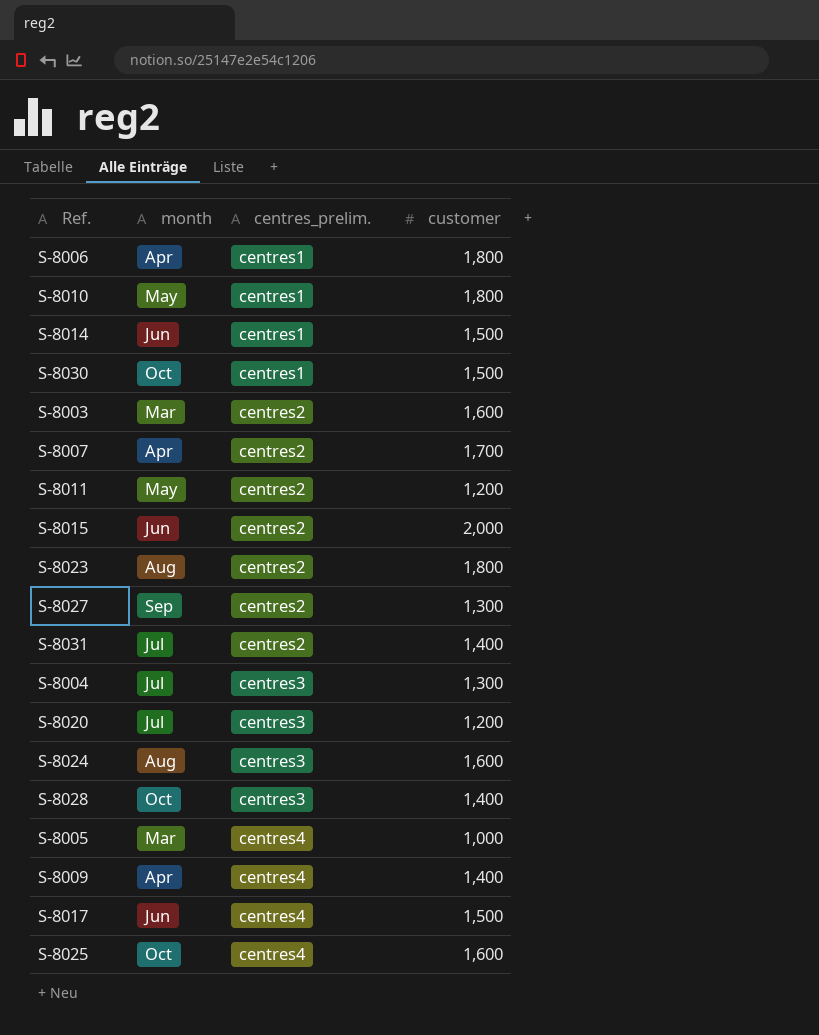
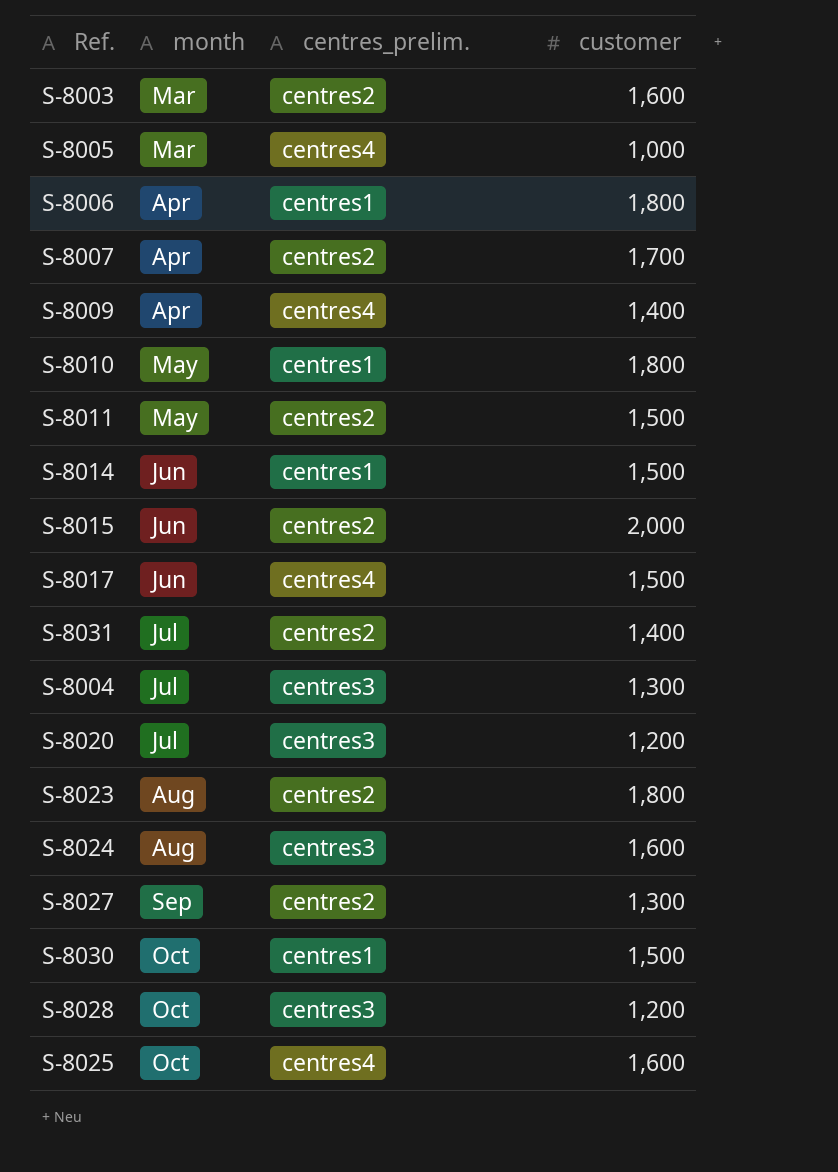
row order: centres_prelim. ascending -> month ascending
S-8011 | customer: 1,200 -> 1,500
S-8028 | customer: 1,400 -> 1,200

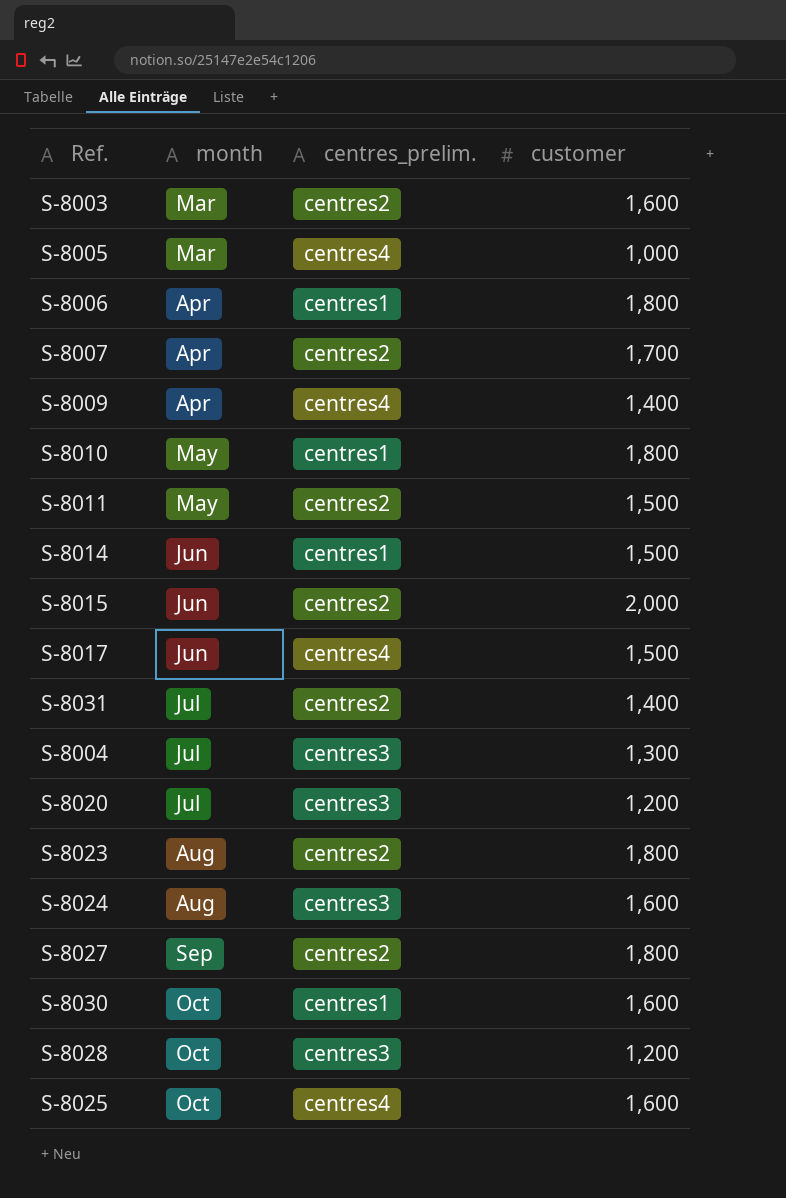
S-8027 | customer: 1,300 -> 1,800
S-8030 | customer: 1,500 -> 1,600

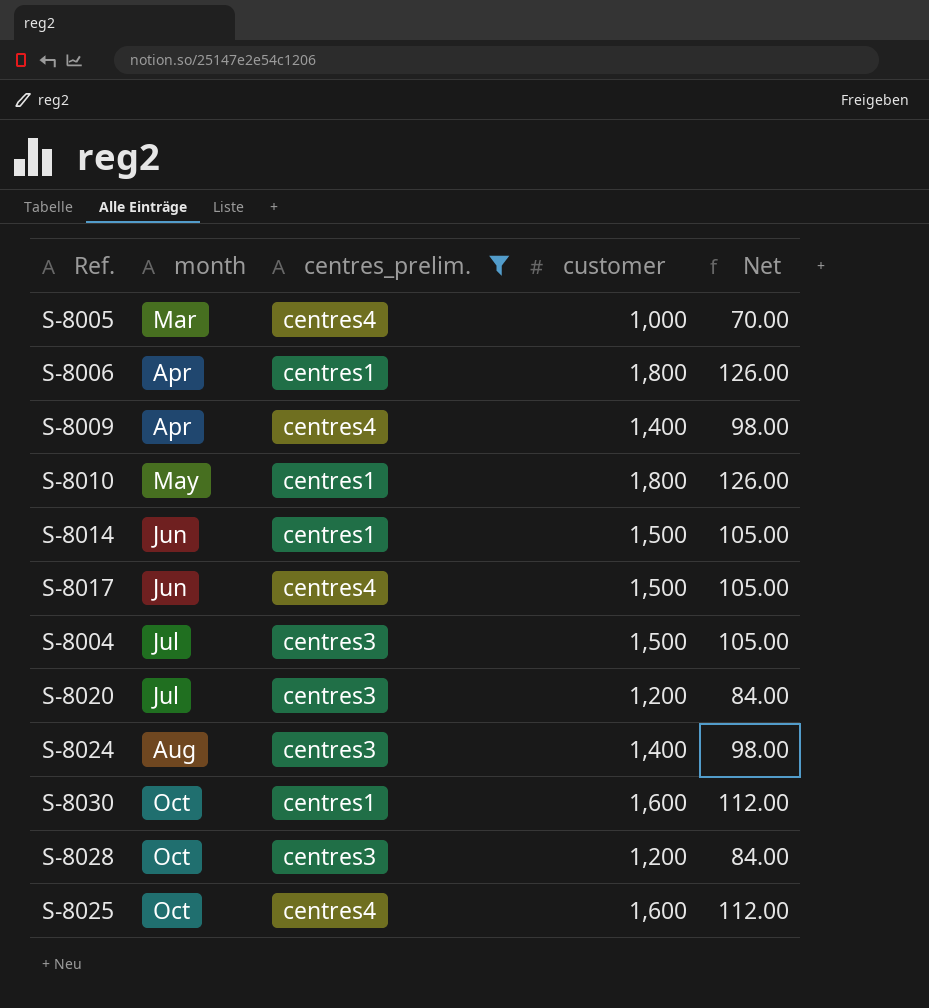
filter: none -> centres_prelim. != centres2
column Net | formula: none -> [customer] * 0.07
S-8004 | customer: 1,300 -> 1,500
S-8024 | customer: 1,600 -> 1,400

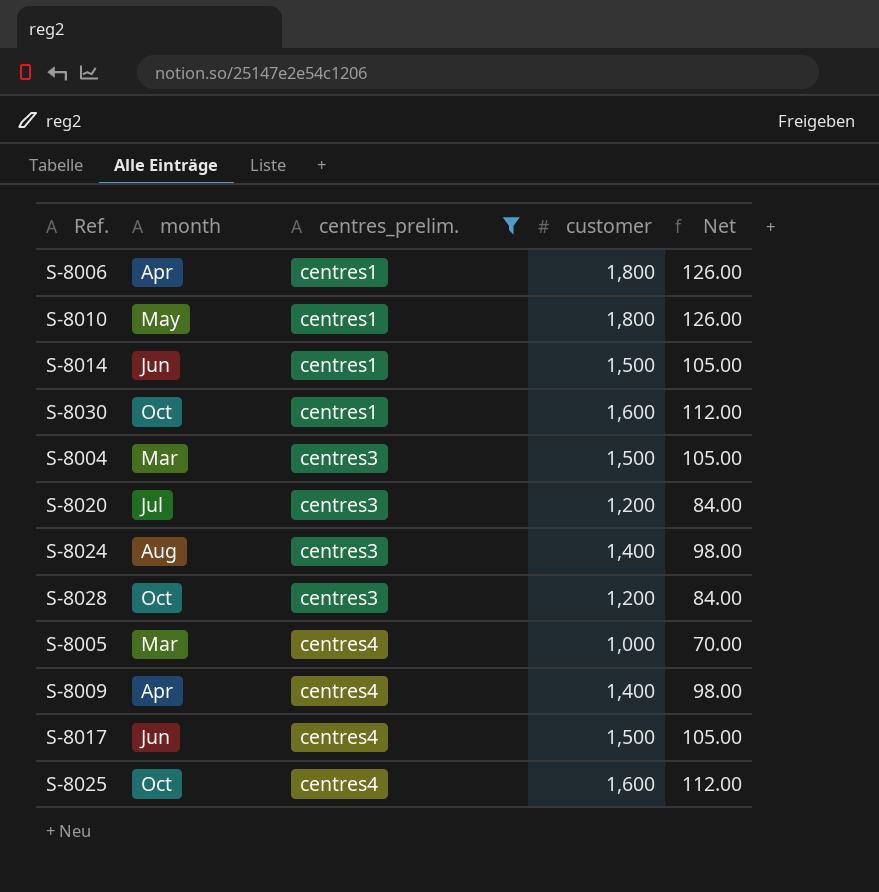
row order: month ascending -> centres_prelim. ascending
S-8004 | month: Jul -> Mar

